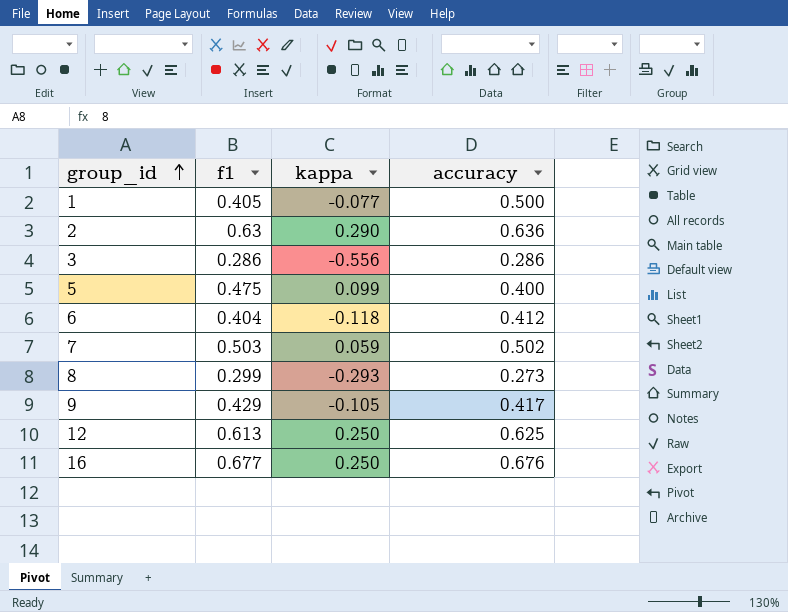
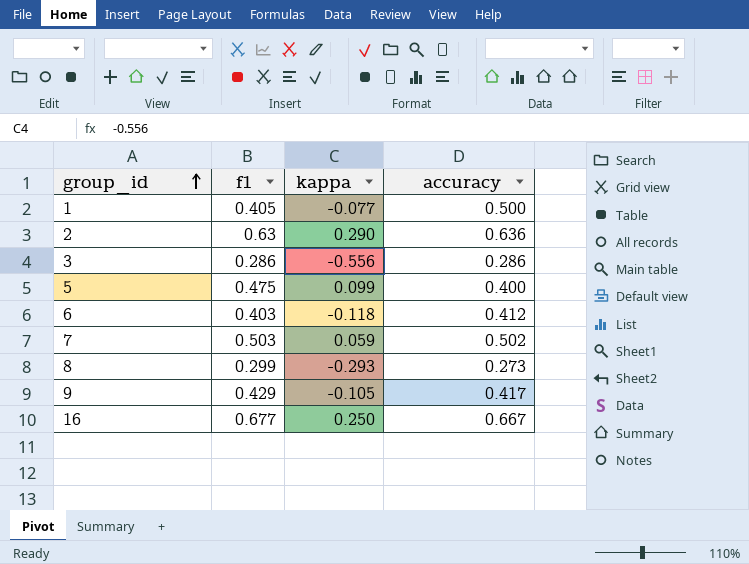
row 12: 0.613 | 0.250 | 0.625 -> none
6 | f1: 0.404 -> 0.403
16 | accuracy: 0.676 -> 0.667

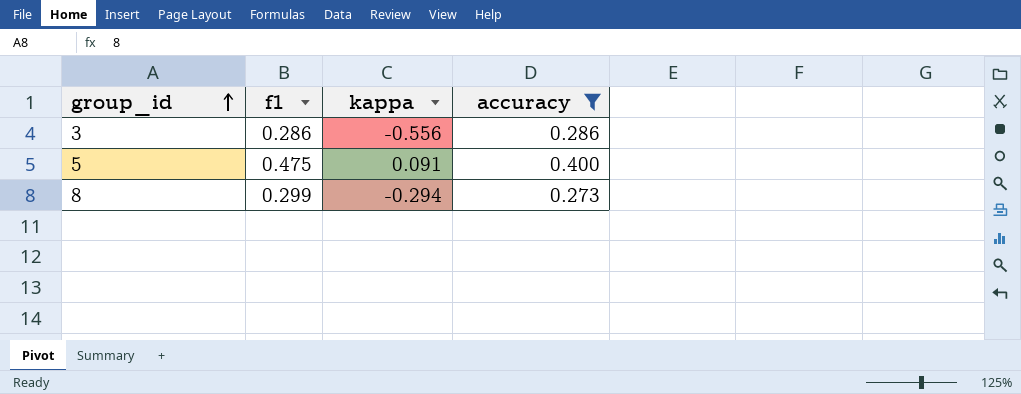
filter: none -> accuracy <= 0.400
5 | kappa: 0.099 -> 0.091
8 | kappa: -0.293 -> -0.294

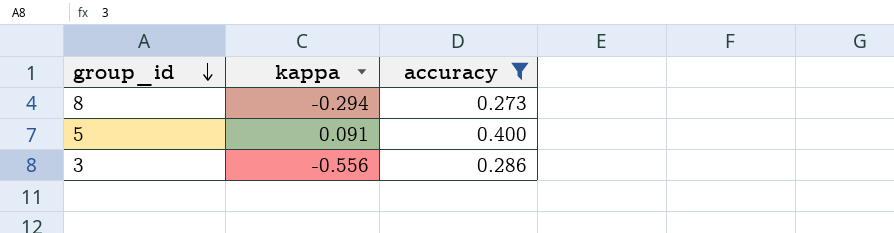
row order: group_id ascending -> group_id descending
column f1 | position: 2 -> none

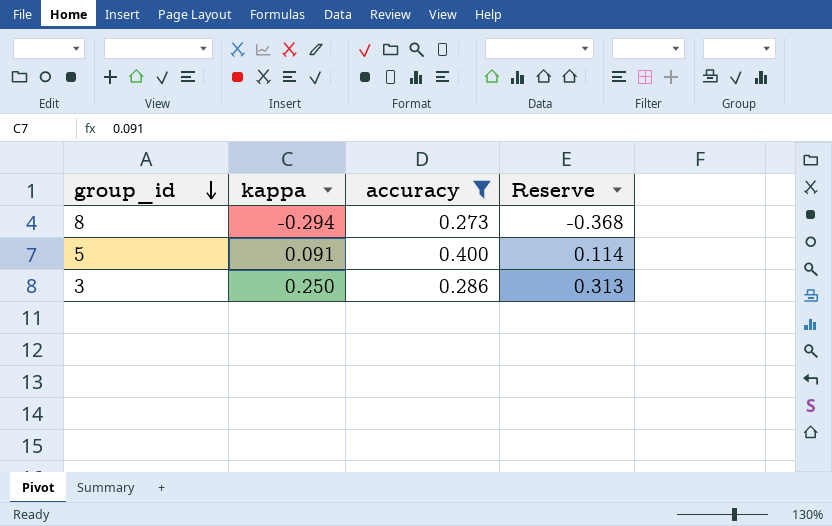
column Reserve | formula: none -> [kappa] * 1.25
3 | kappa: -0.556 -> 0.250

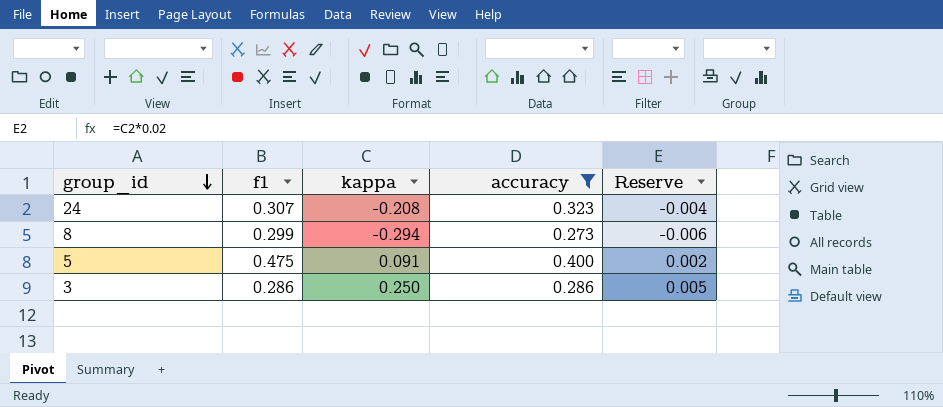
column f1 | position: none -> 2
column Reserve | formula: [kappa] * 1.25 -> [kappa] * 0.02
row 24: none -> 0.307 | -0.208 | 0.323 | -0.004

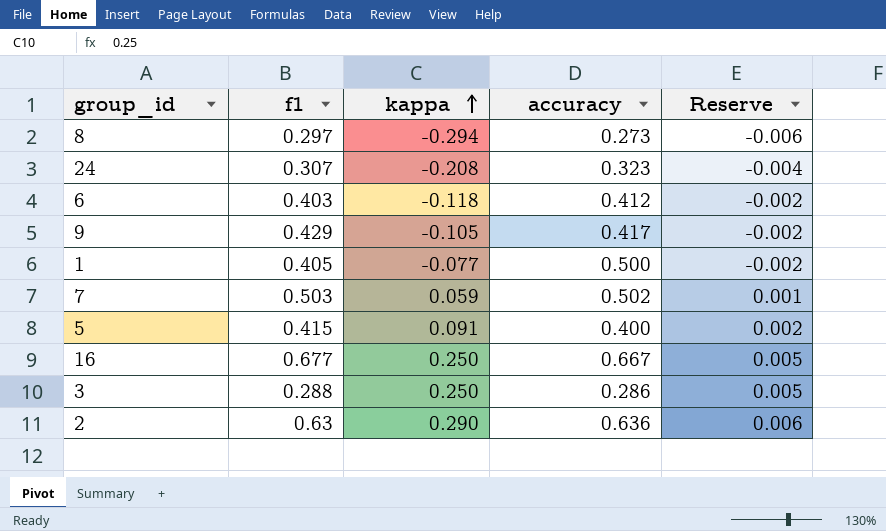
filter: accuracy <= 0.400 -> none
row order: group_id descending -> kappa ascending
8 | f1: 0.299 -> 0.297
5 | f1: 0.475 -> 0.415
3 | f1: 0.286 -> 0.288

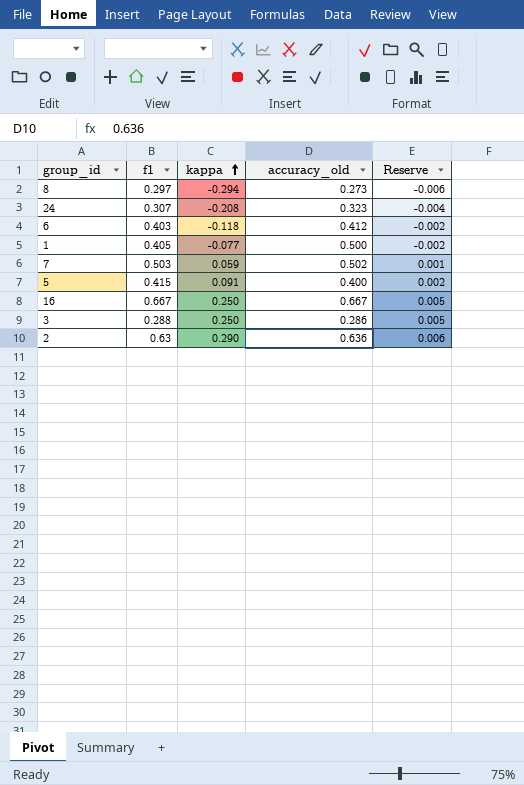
column name: accuracy -> accuracy_old
row 9: 0.429 | -0.105 | 0.417 | -0.002 -> none
16 | f1: 0.677 -> 0.667

